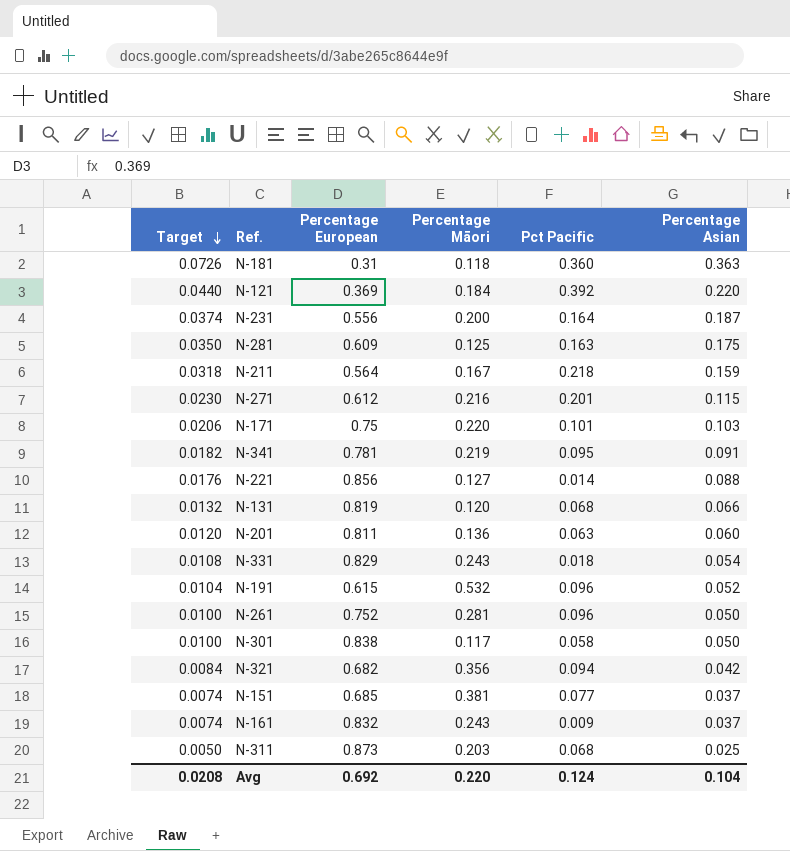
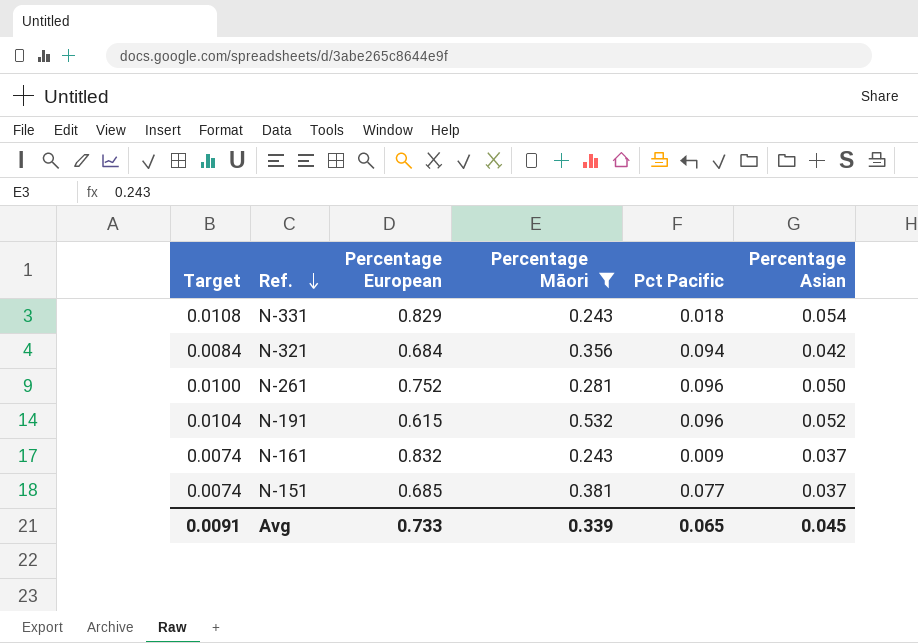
filter: none -> Percentage Māori >= 0.243
row order: Target descending -> Ref. descending
N-321 | Percentage European: 0.682 -> 0.684
Avg | Target: 0.0208 -> 0.0091
Avg | Percentage European: 0.692 -> 0.733
Avg | Percentage Māori: 0.220 -> 0.339
Avg | Pct Pacific: 0.124 -> 0.065
Avg | Percentage Asian: 0.104 -> 0.045

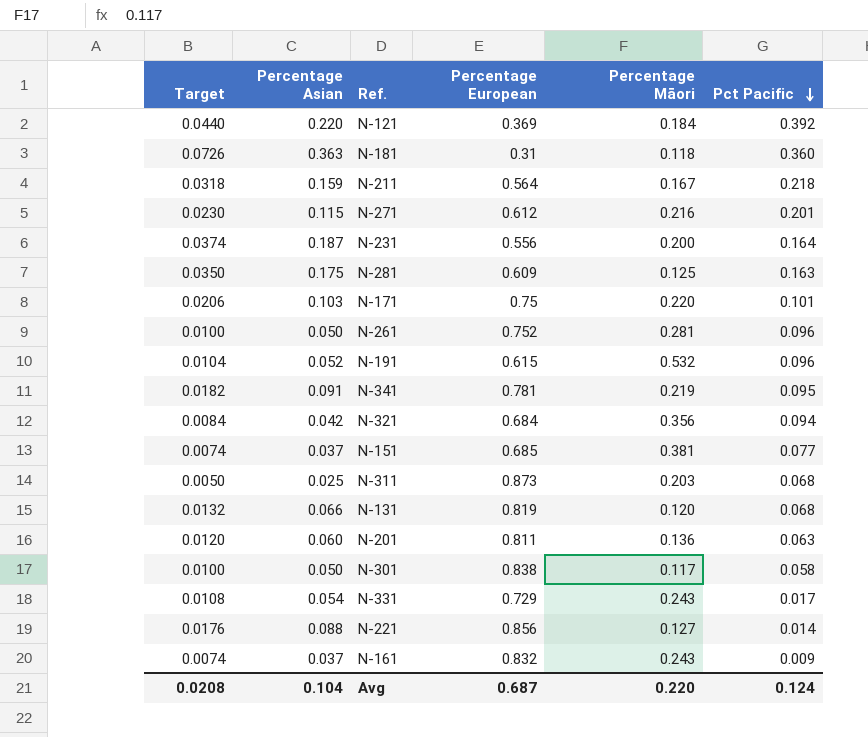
filter: Percentage Māori >= 0.243 -> none
row order: Ref. descending -> Pct Pacific descending
column Percentage Asian | position: 6 -> 2
N-331 | Percentage European: 0.829 -> 0.729
N-331 | Pct Pacific: 0.018 -> 0.017
Avg | Target: 0.0091 -> 0.0208
Avg | Percentage Asian: 0.045 -> 0.104
Avg | Percentage European: 0.733 -> 0.687
Avg | Percentage Māori: 0.339 -> 0.220
Avg | Pct Pacific: 0.065 -> 0.124

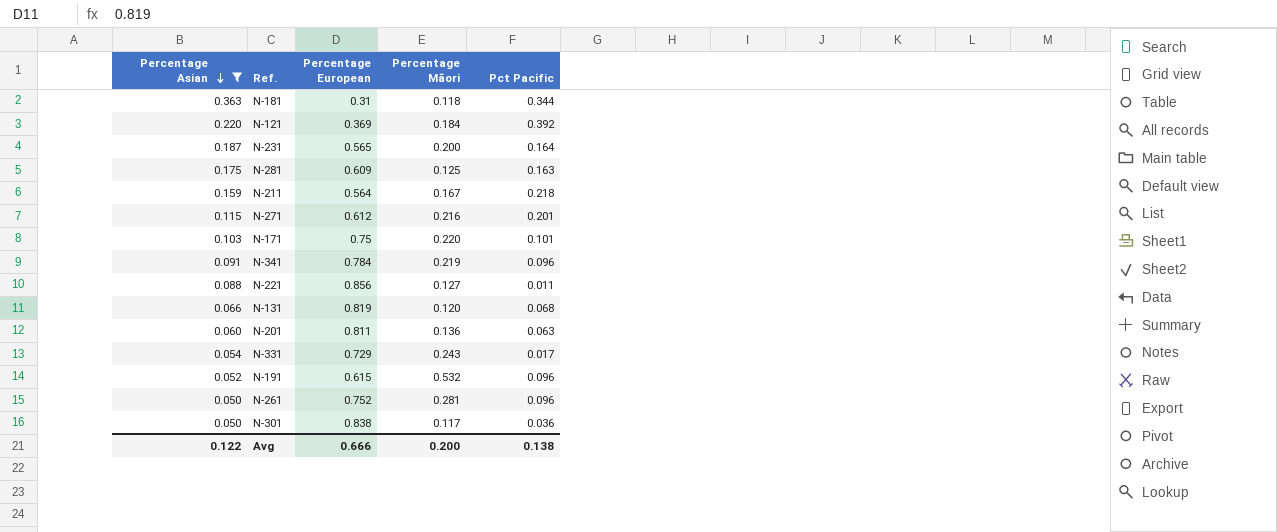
filter: none -> Percentage Asian >= 0.050
row order: Pct Pacific descending -> Percentage Asian descending
column Target | formula: [Percentage Asian] * 0.2 -> none
N-181 | Pct Pacific: 0.360 -> 0.344
N-231 | Percentage European: 0.556 -> 0.565
N-341 | Percentage European: 0.781 -> 0.784
N-341 | Pct Pacific: 0.095 -> 0.096
N-221 | Pct Pacific: 0.014 -> 0.011
N-301 | Pct Pacific: 0.058 -> 0.036
Avg | Percentage Asian: 0.104 -> 0.122
Avg | Percentage European: 0.687 -> 0.666
Avg | Percentage Māori: 0.220 -> 0.200
Avg | Pct Pacific: 0.124 -> 0.138

